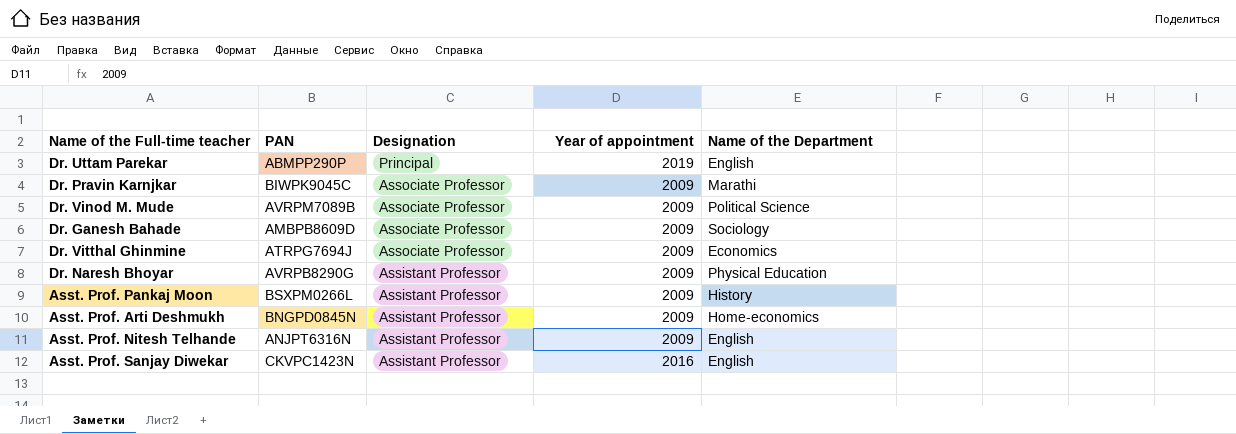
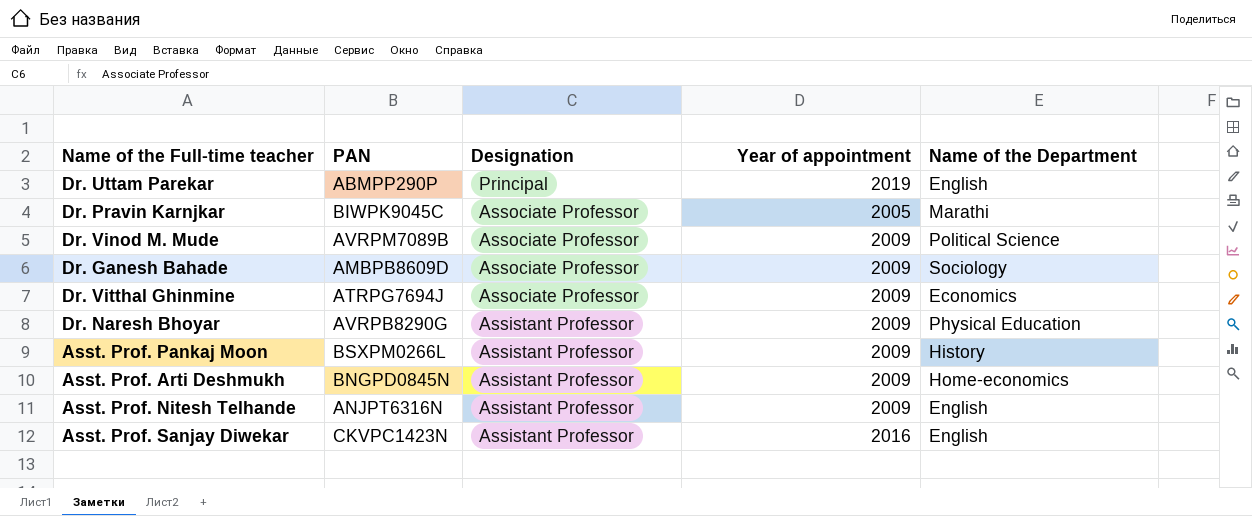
Dr. Pravin Karnjkar | Year of appointment: 2009 -> 2005

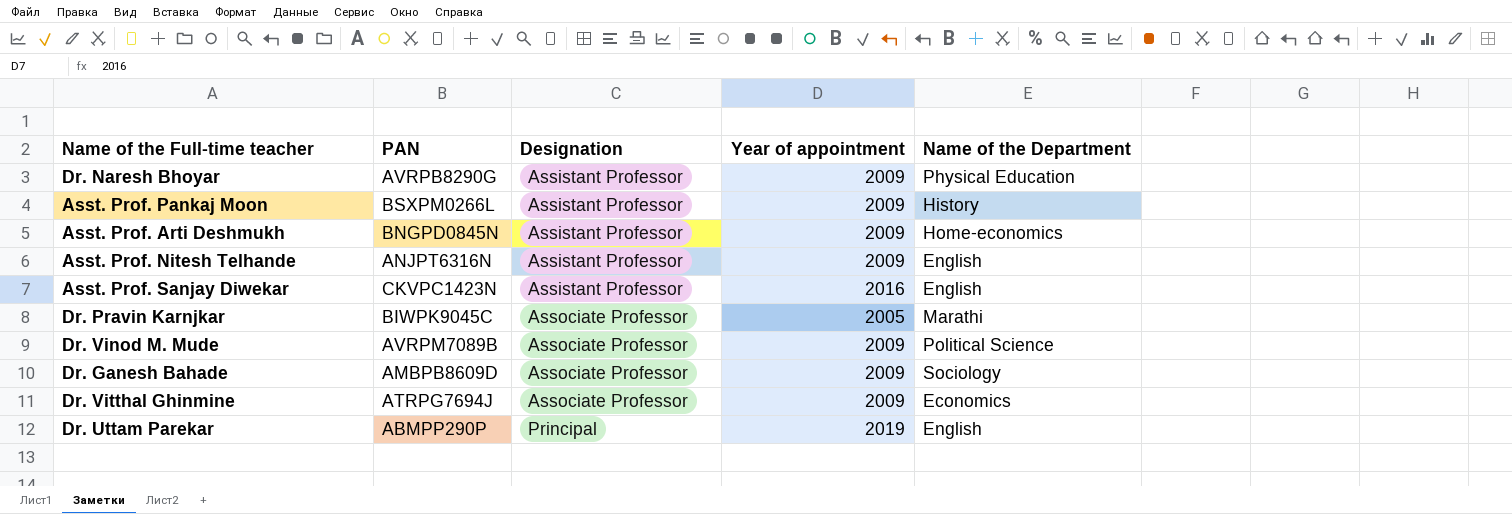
row order: Designation descending -> Designation ascending

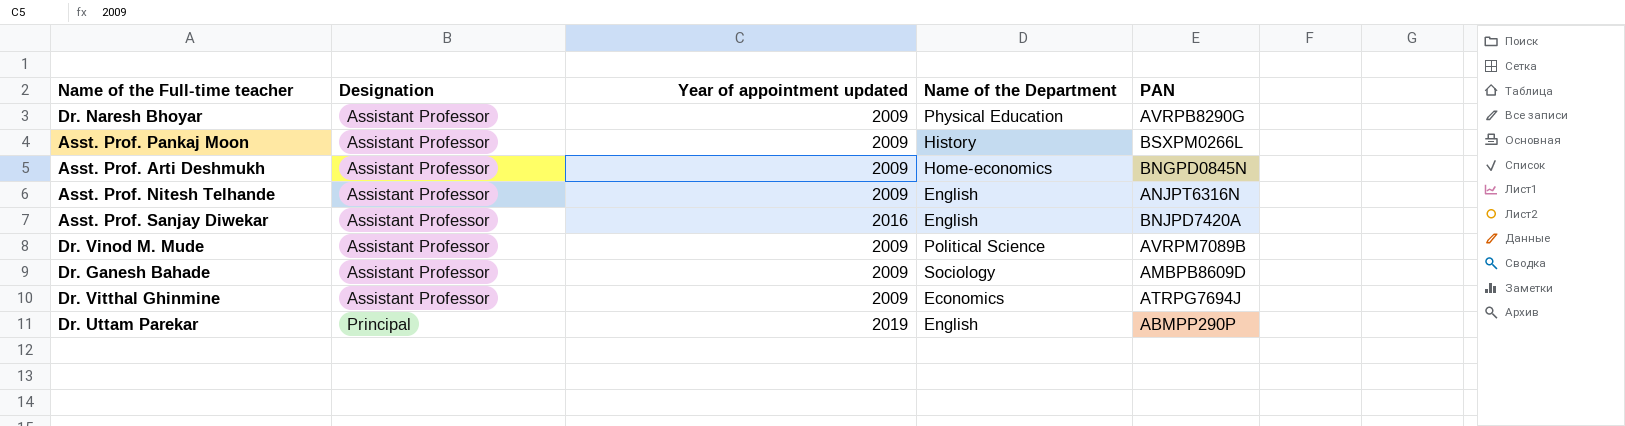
column name: Year of appointment -> Year of appointment updated
column PAN | position: 2 -> 5
row Dr. Pravin Karnjkar: BIWPK9045C | Associate Professor | 2005 | Marathi -> none
Asst. Prof. Sanjay Diwekar | PAN: CKVPC1423N -> BNJPD7420A
Dr. Vinod M. Mude | Designation: Associate Professor -> Assistant Professor
Dr. Ganesh Bahade | Designation: Associate Professor -> Assistant Professor
Dr. Vitthal Ghinmine | Designation: Associate Professor -> Assistant Professor

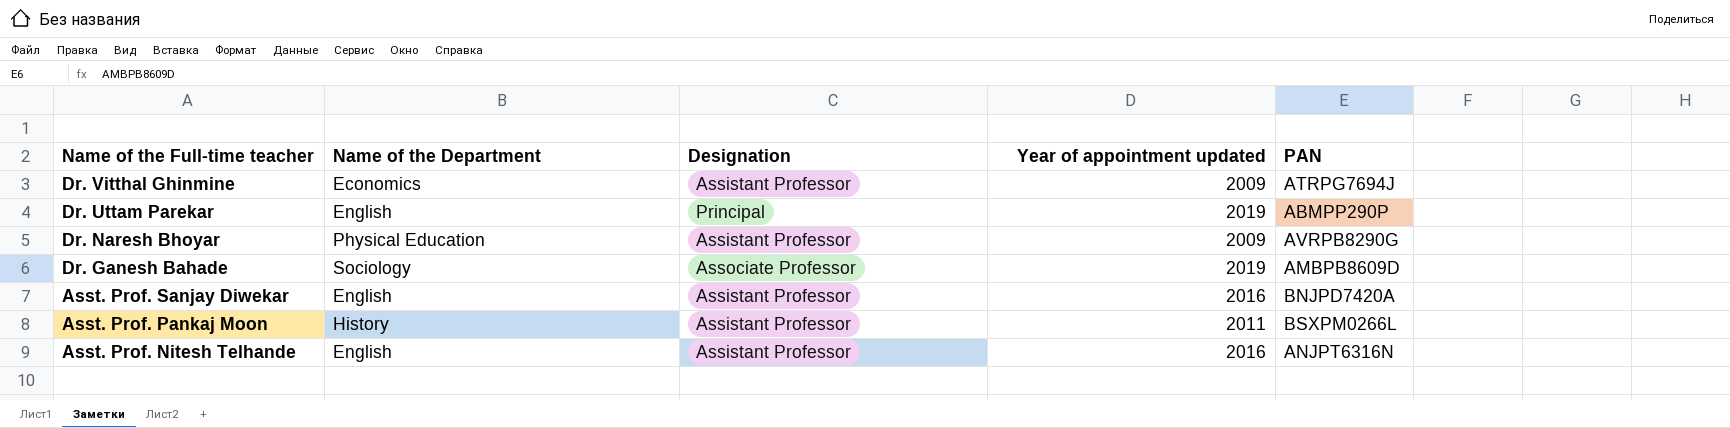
row order: Designation ascending -> Name of the Full-time teacher descending
column Name of the Department | position: 4 -> 2
row Asst. Prof. Arti Deshmukh: Assistant Professor | 2009 | Home-economics | BNGPD0845N -> none
row Dr. Vinod M. Mude: Assistant Professor | 2009 | Political Science | AVRPM7089B -> none
Dr. Ganesh Bahade | Designation: Assistant Professor -> Associate Professor
Dr. Ganesh Bahade | Year of appointment updated: 2009 -> 2019
Asst. Prof. Pankaj Moon | Year of appointment updated: 2009 -> 2011
Asst. Prof. Nitesh Telhande | Year of appointment updated: 2009 -> 2016

